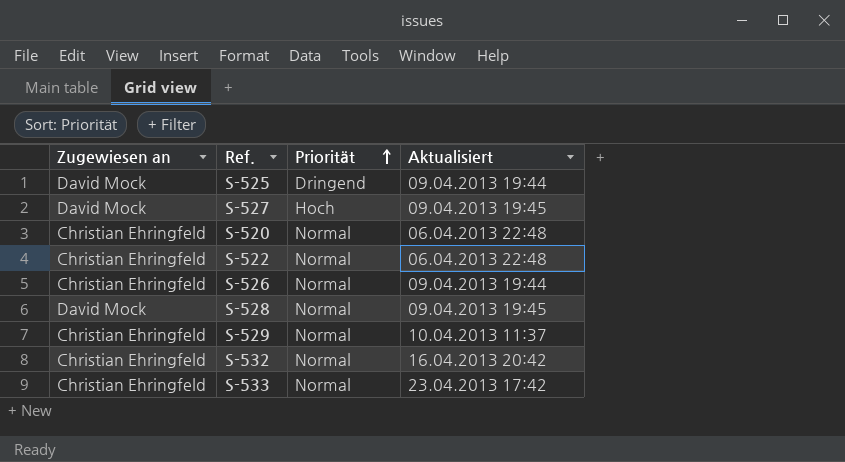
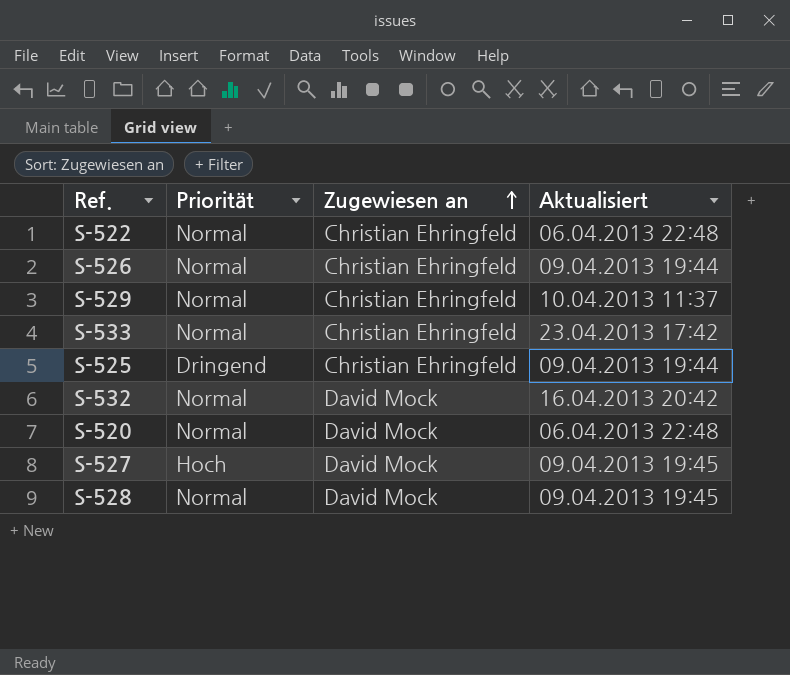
row order: Priorität ascending -> Zugewiesen an ascending
column Zugewiesen an | position: 1 -> 3
S-525 | Zugewiesen an: David Mock -> Christian Ehringfeld
S-532 | Zugewiesen an: Christian Ehringfeld -> David Mock
S-520 | Zugewiesen an: Christian Ehringfeld -> David Mock

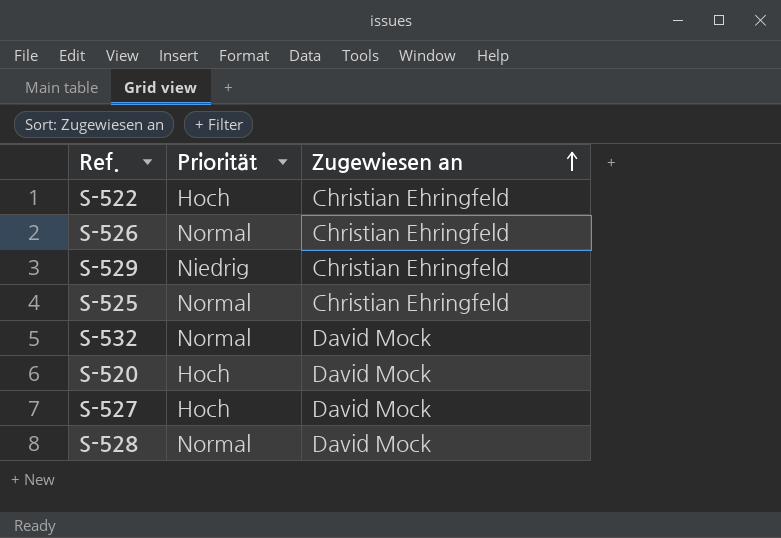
column Aktualisiert | position: 4 -> none
row S-533: Normal | Christian Ehringfeld | 23.04.2013 17:42 -> none
S-522 | Priorität: Normal -> Hoch
S-529 | Priorität: Normal -> Niedrig
S-525 | Priorität: Dringend -> Normal
S-520 | Priorität: Normal -> Hoch

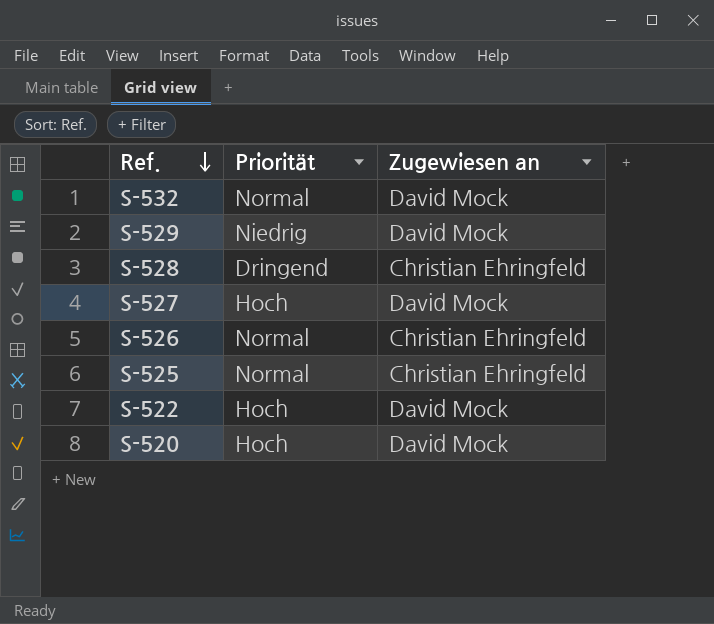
row order: Zugewiesen an ascending -> Ref. descending
S-529 | Zugewiesen an: Christian Ehringfeld -> David Mock
S-528 | Priorität: Normal -> Dringend
S-528 | Zugewiesen an: David Mock -> Christian Ehringfeld
S-522 | Zugewiesen an: Christian Ehringfeld -> David Mock

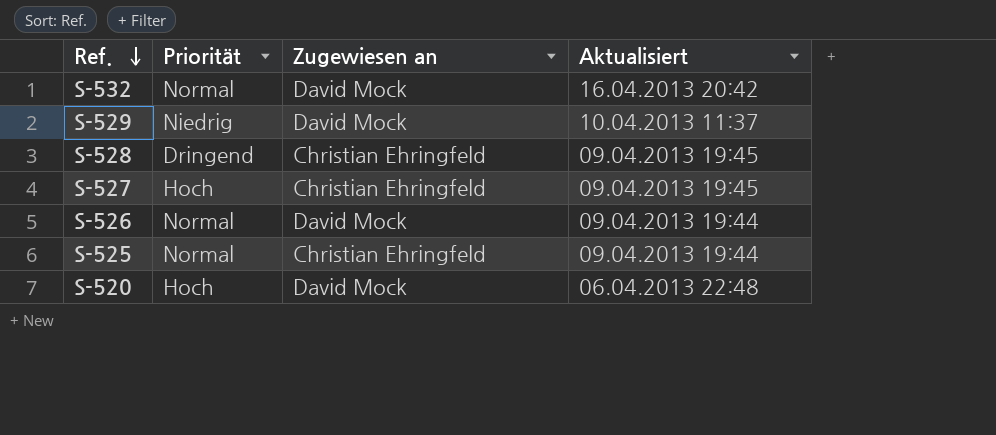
column Aktualisiert | position: none -> 4
row S-522: Hoch | David Mock -> none
S-527 | Zugewiesen an: David Mock -> Christian Ehringfeld
S-526 | Zugewiesen an: Christian Ehringfeld -> David Mock

